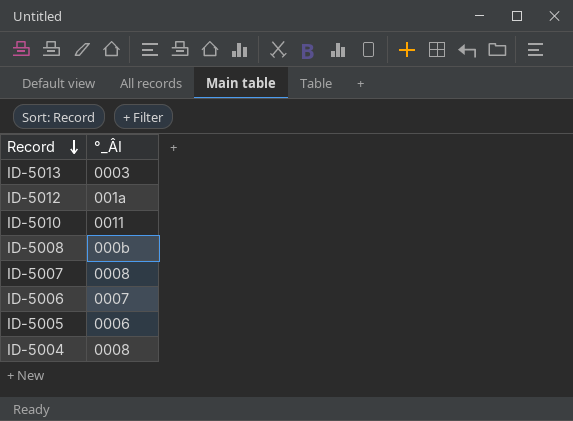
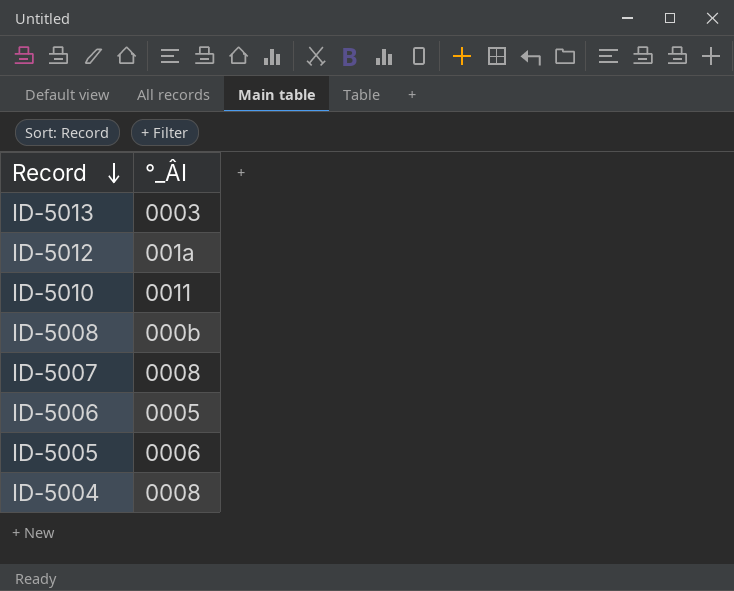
ID-5006 | °_ÂI: 0007 -> 0005

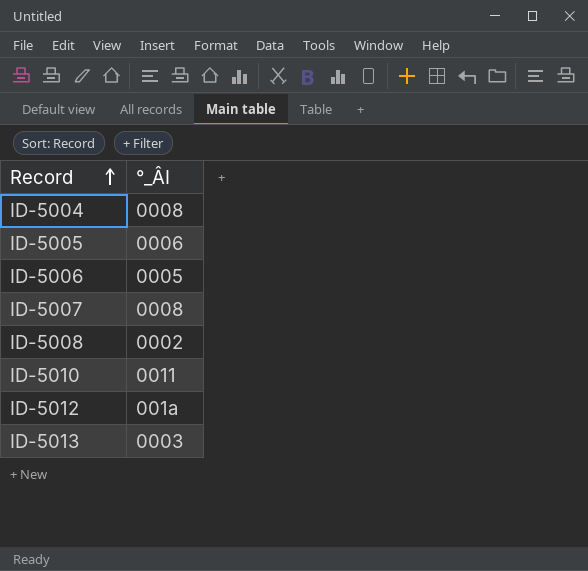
row order: Record descending -> Record ascending
ID-5008 | °_ÂI: 000b -> 0002

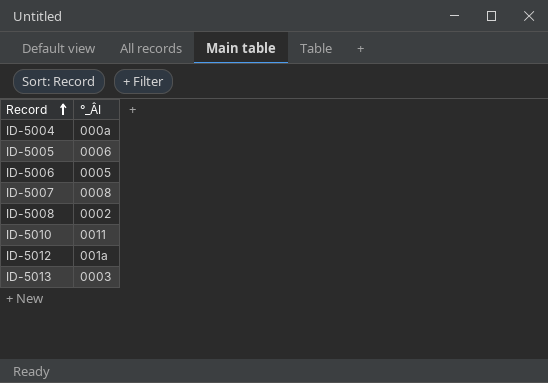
ID-5004 | °_ÂI: 0008 -> 000a

